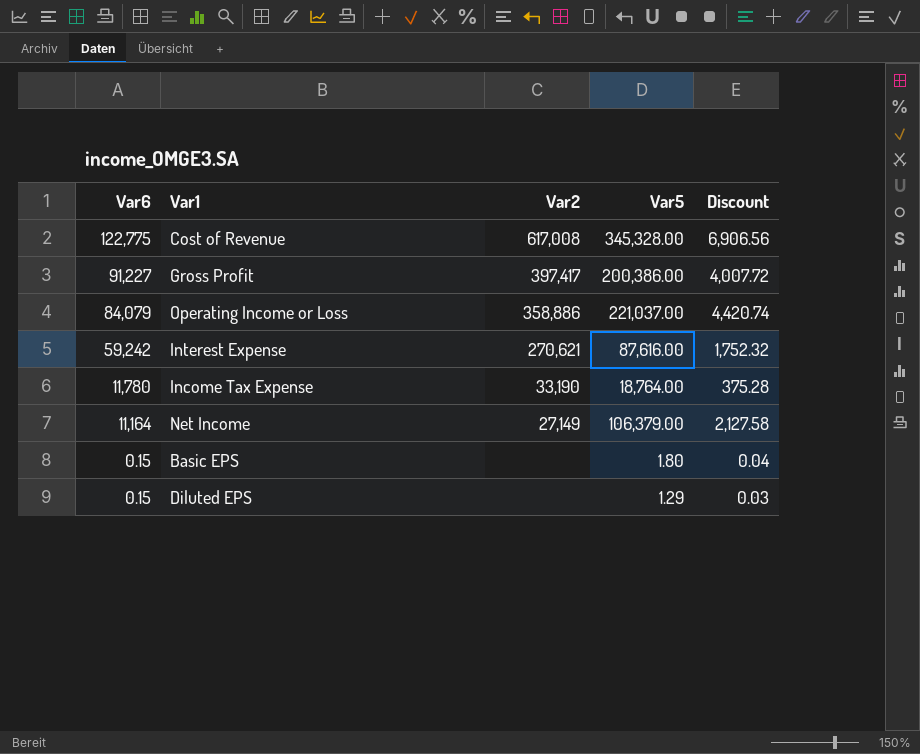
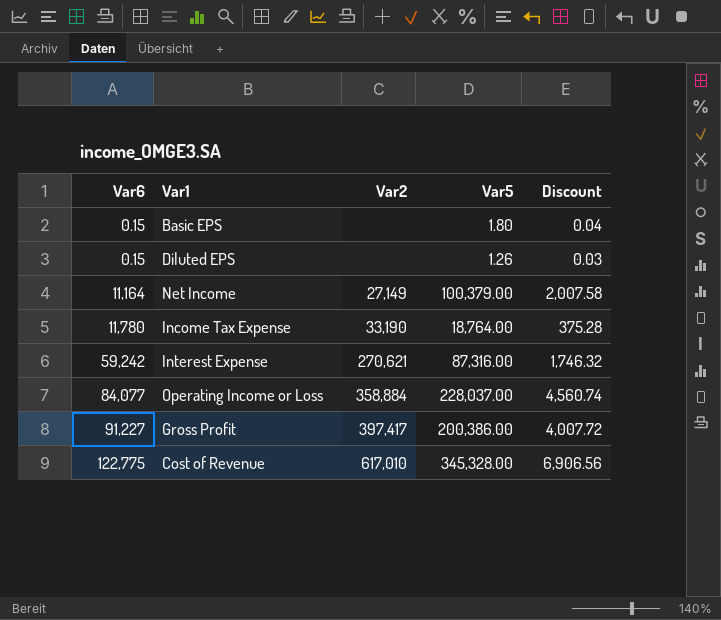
row order: Var6 descending -> Var6 ascending
Diluted EPS | Var5: 1.29 -> 1.26
Net Income | Var5: 106,379.00 -> 100,379.00
Net Income | Discount: 2,127.58 -> 2,007.58
Interest Expense | Var5: 87,616.00 -> 87,316.00
Interest Expense | Discount: 1,752.32 -> 1,746.32
Operating Income or Loss | Var6: 84,079 -> 84,077
Operating Income or Loss | Var2: 358,886 -> 358,884
Operating Income or Loss | Var5: 221,037.00 -> 228,037.00
Operating Income or Loss | Discount: 4,420.74 -> 4,560.74
Cost of Revenue | Var2: 617,008 -> 617,010

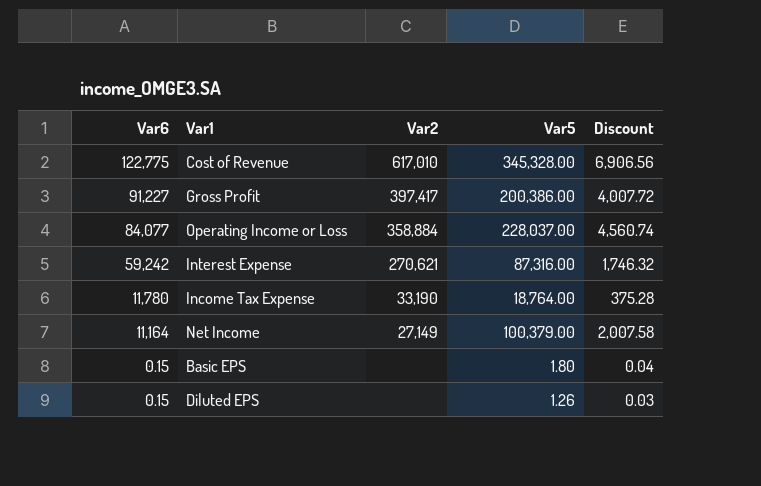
row order: Var6 ascending -> Var6 descending

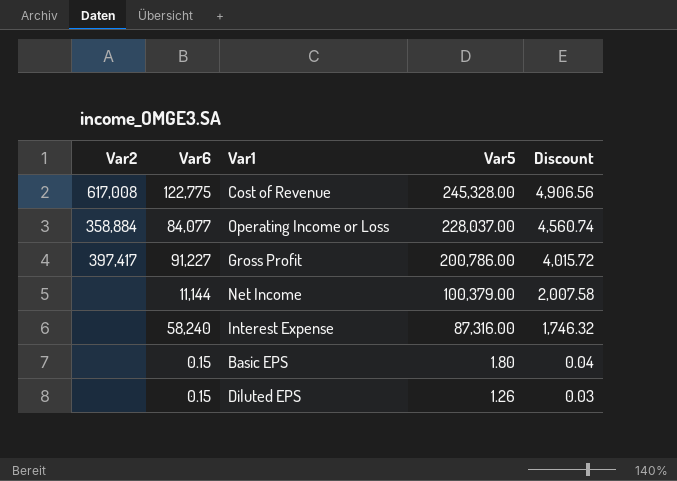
row order: Var6 descending -> Var5 descending
column Var2 | position: 3 -> 1
row Income Tax Expense: 11,780 | 33,190 | 18,764.00 | 375.28 -> none
Cost of Revenue | Var2: 617,010 -> 617,008
Cost of Revenue | Var5: 345,328.00 -> 245,328.00
Cost of Revenue | Discount: 6,906.56 -> 4,906.56
Gross Profit | Var5: 200,386.00 -> 200,786.00
Gross Profit | Discount: 4,007.72 -> 4,015.72
Net Income | Var2: 27,149 -> none
Net Income | Var6: 11,164 -> 11,144
Interest Expense | Var2: 270,621 -> none
Interest Expense | Var6: 59,242 -> 58,240

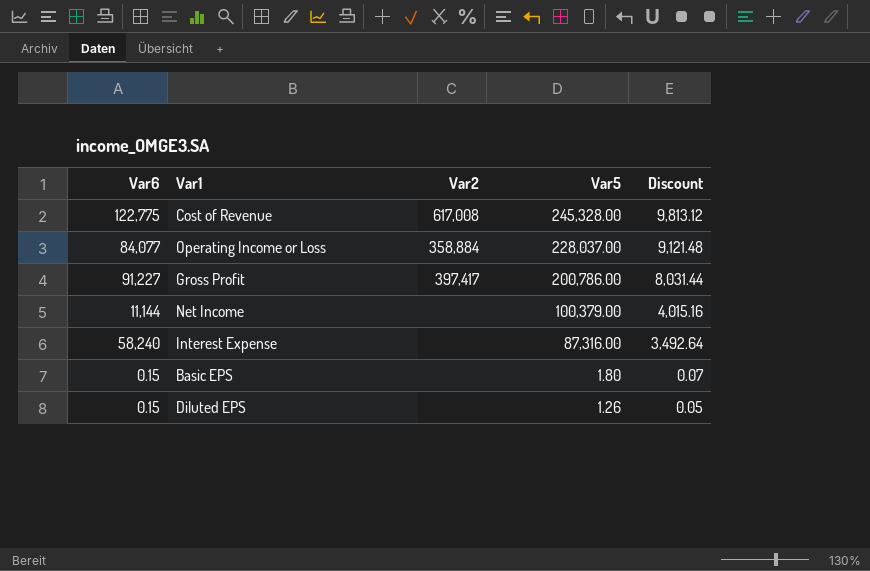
column Var2 | position: 1 -> 3
column Discount | formula: [Var5] * 0.02 -> [Var5] * 0.04

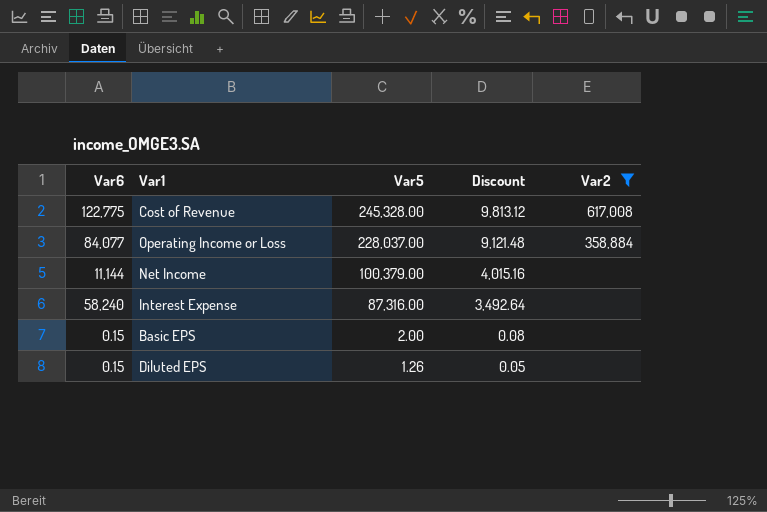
filter: none -> Var2 != 397,417
column Var2 | position: 3 -> 5
Basic EPS | Var5: 1.80 -> 2.00
Basic EPS | Discount: 0.07 -> 0.08

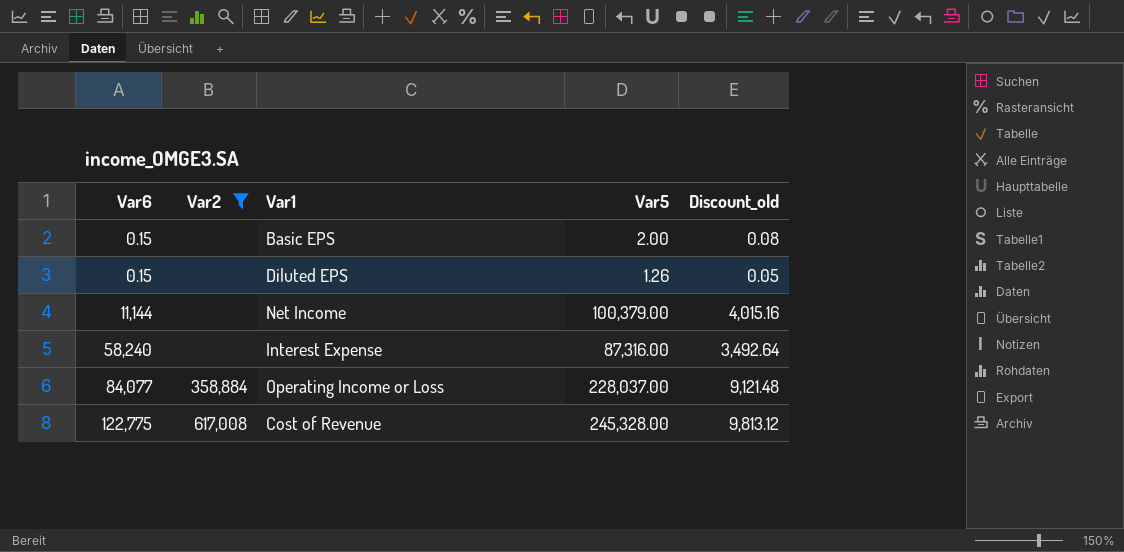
row order: Var5 descending -> Var6 ascending
column Var2 | position: 5 -> 2
column name: Discount -> Discount_old

